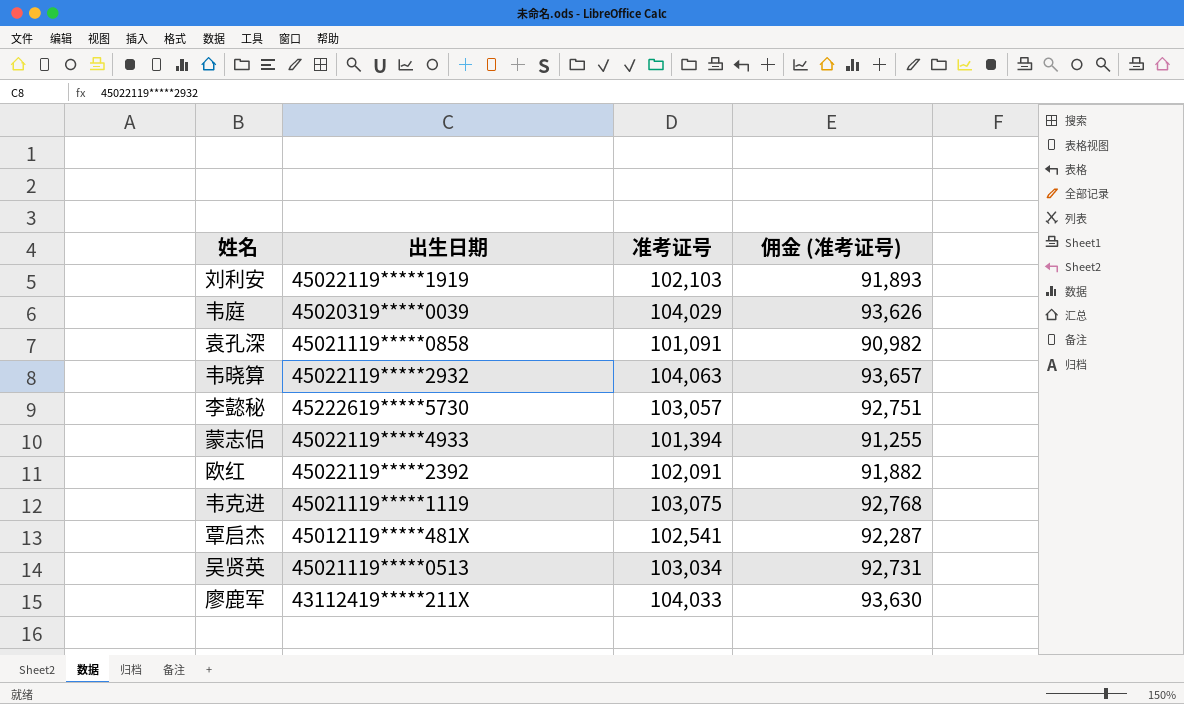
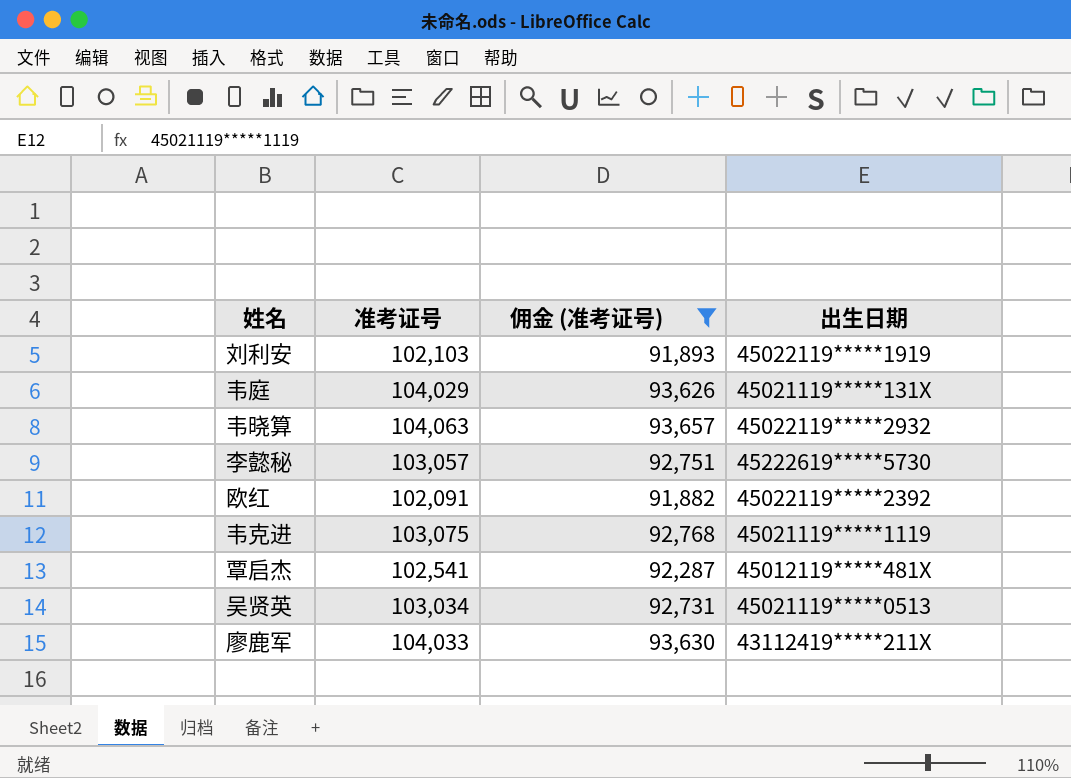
filter: none -> 佣金 (准考证号) >= 91,882
column 出生日期 | position: 2 -> 4
韦庭 | 出生日期: 45020319*****0039 -> 45021119*****131X

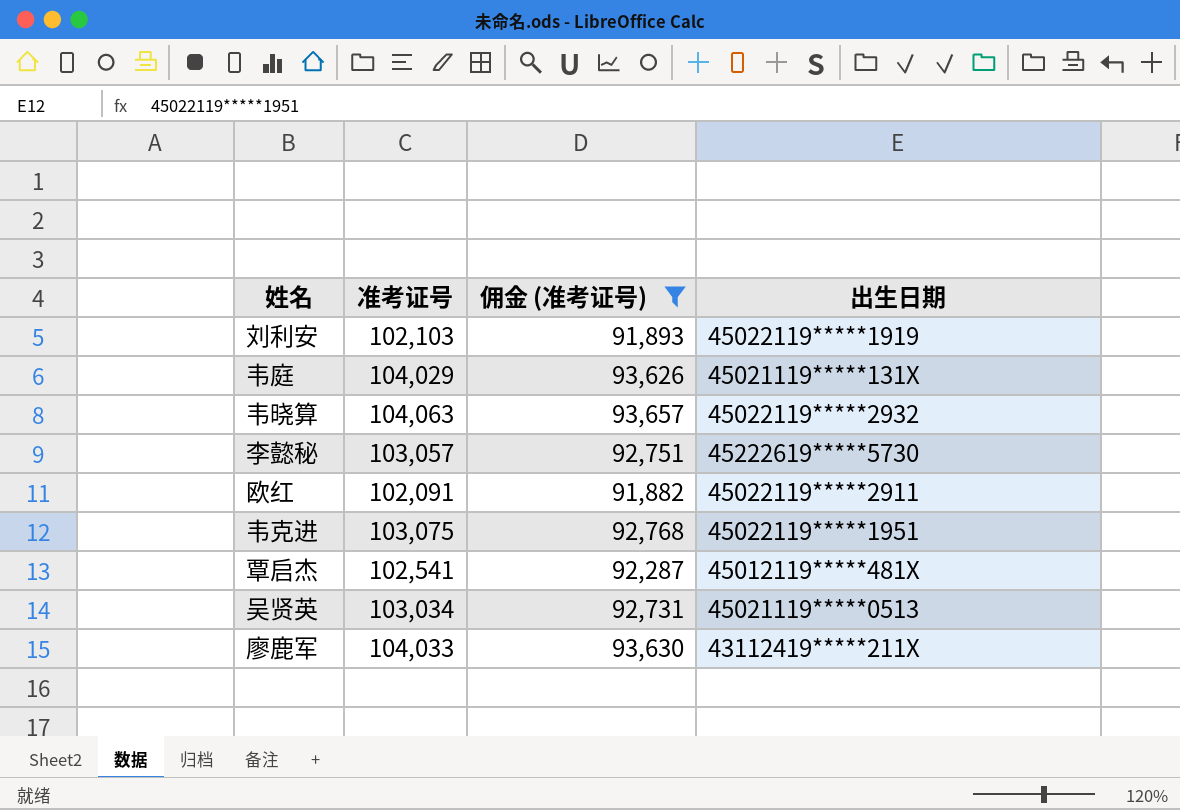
欧红 | 出生日期: 45022119*****2392 -> 45022119*****2911
韦克进 | 出生日期: 45021119*****1119 -> 45022119*****1951

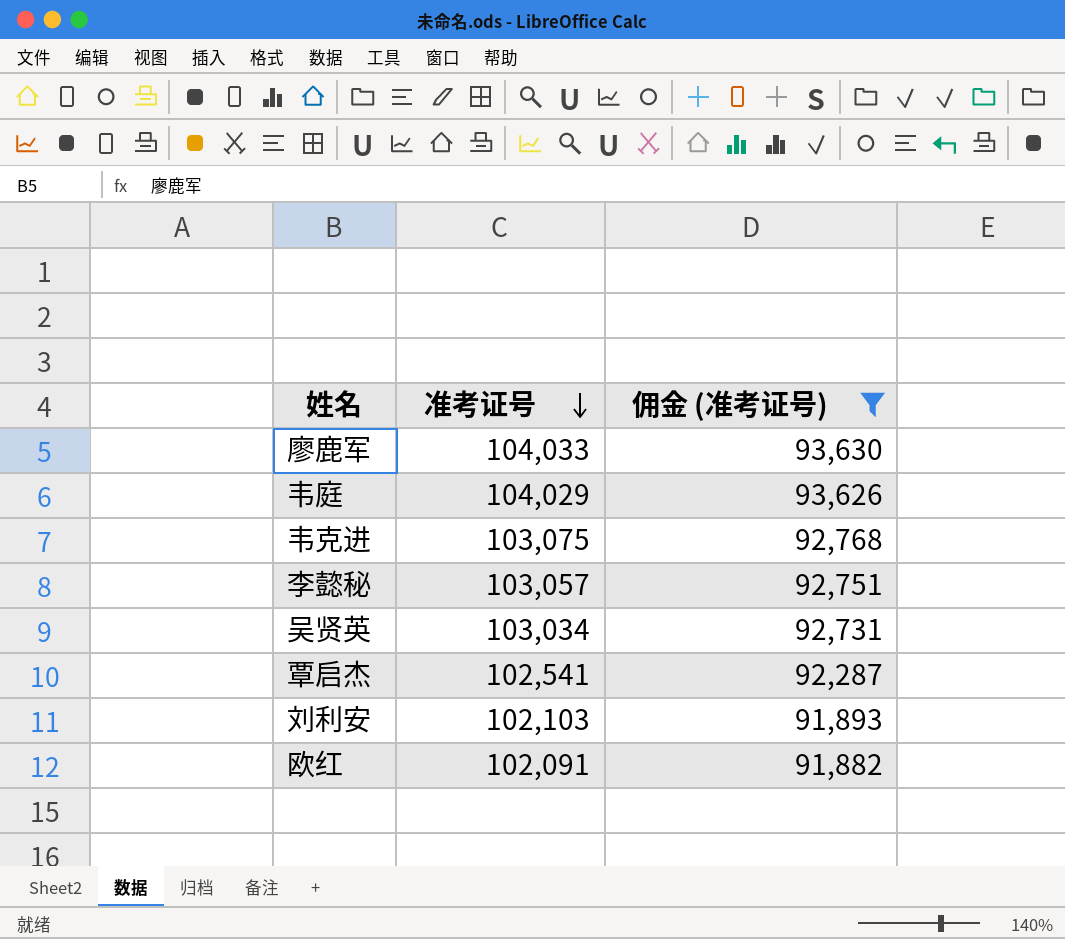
row order: none -> 准考证号 descending
column 出生日期 | position: 4 -> none
row 韦晓算: 104,063 | 93,657 | 45022119*****2932 -> none

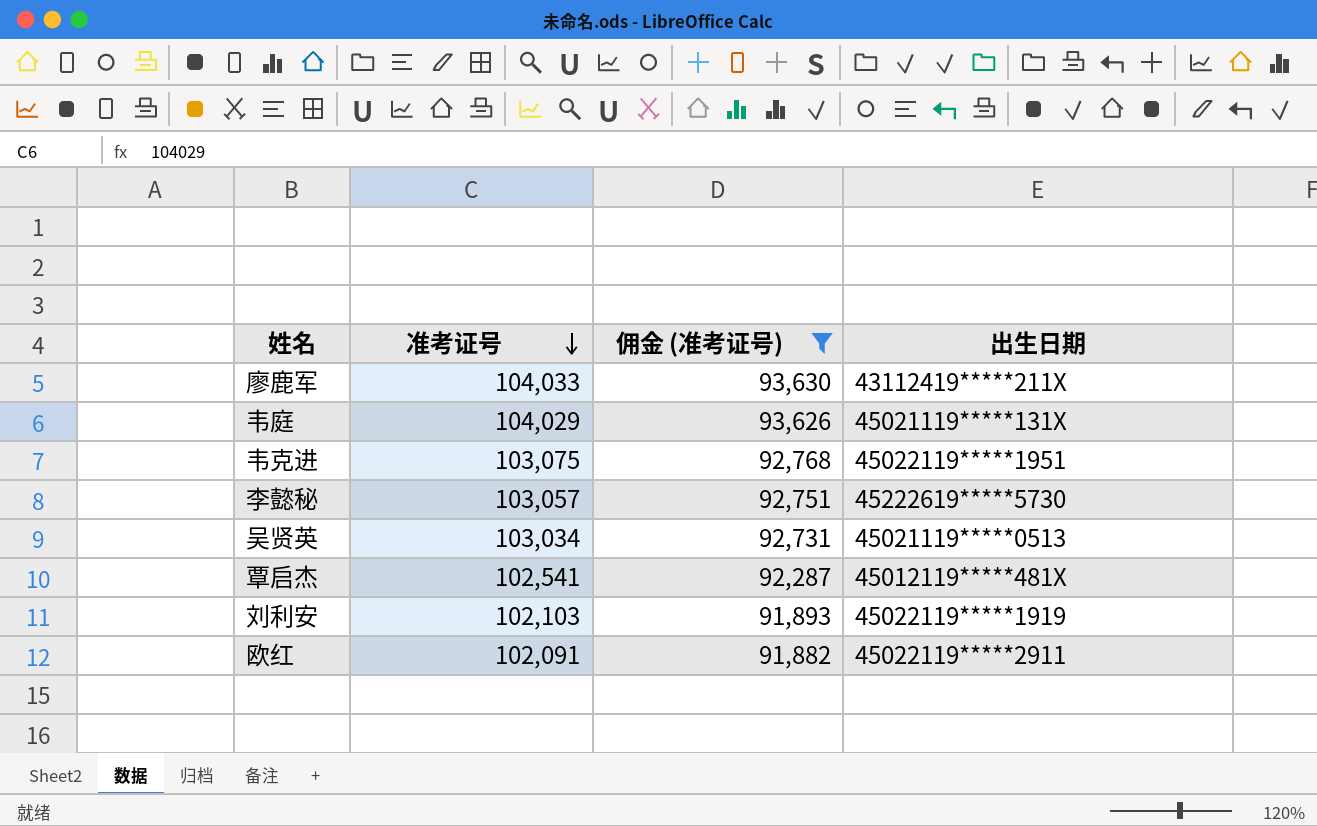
column 出生日期 | position: none -> 4

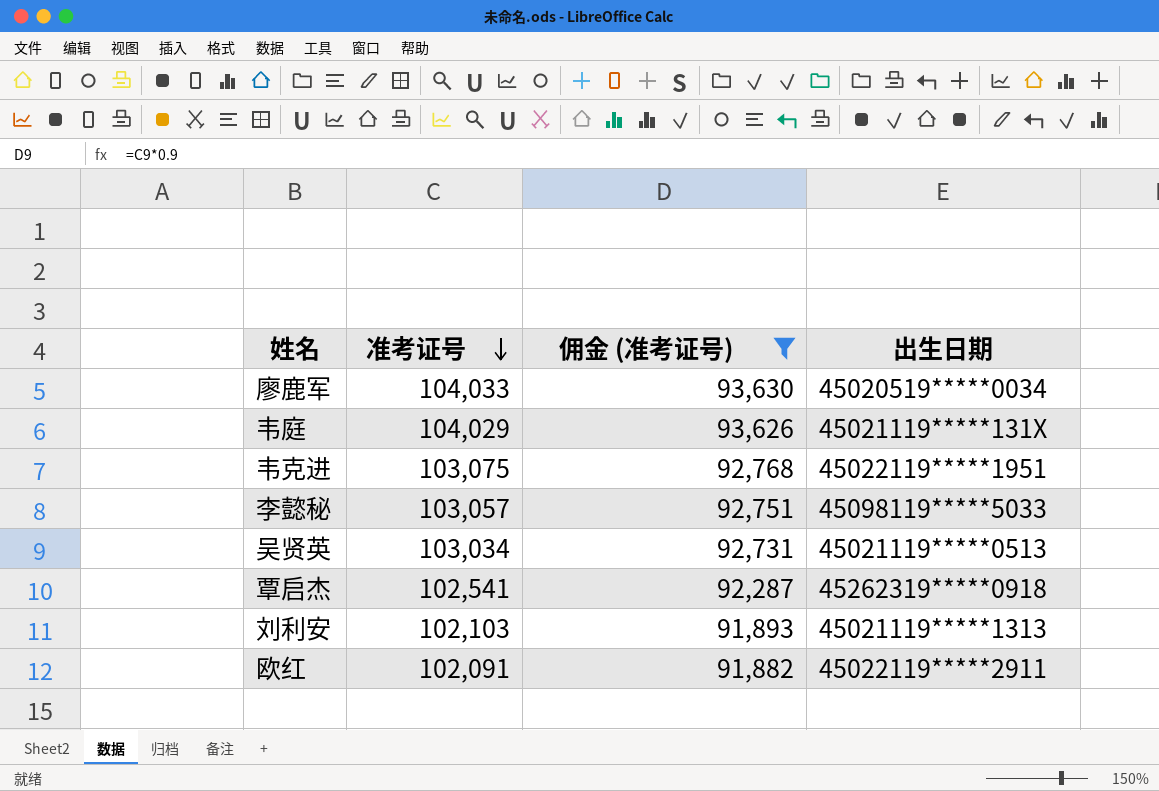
廖鹿军 | 出生日期: 43112419*****211X -> 45020519*****0034
李懿秘 | 出生日期: 45222619*****5730 -> 45098119*****5033
覃启杰 | 出生日期: 45012119*****481X -> 45262319*****0918
刘利安 | 出生日期: 45022119*****1919 -> 45021119*****1313

